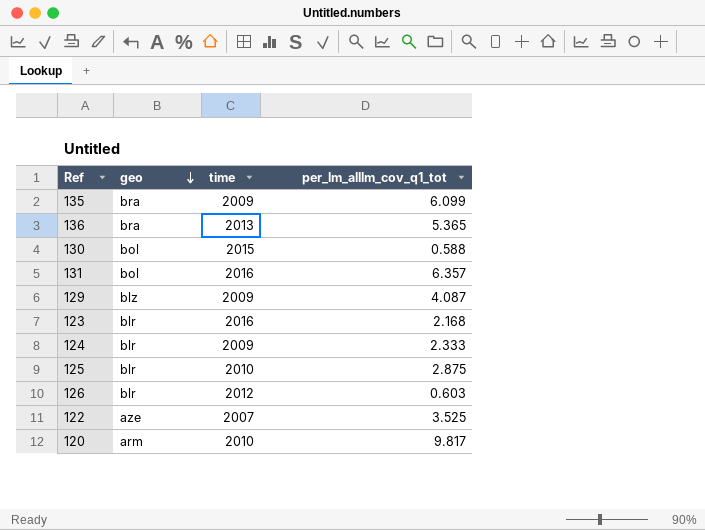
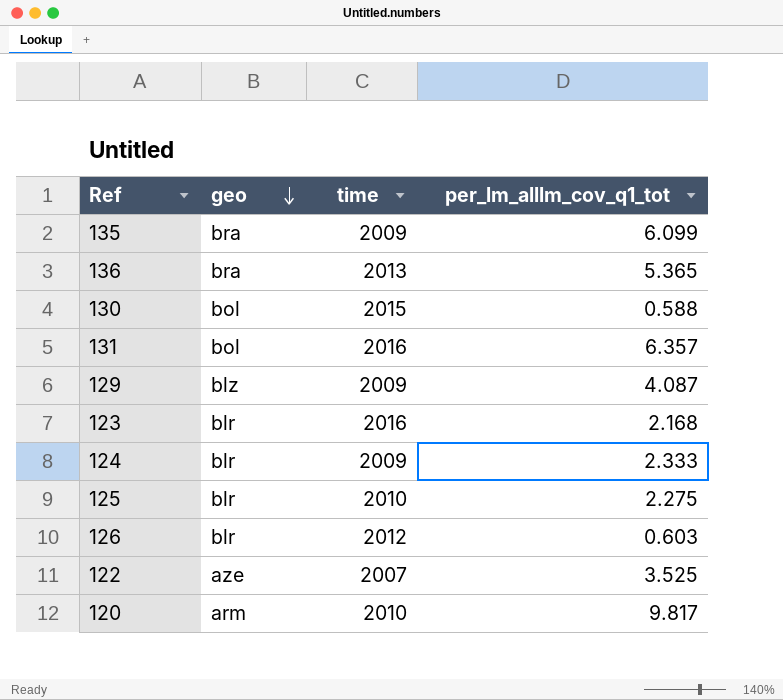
125 | per_lm_alllm_cov_q1_tot: 2.875 -> 2.275

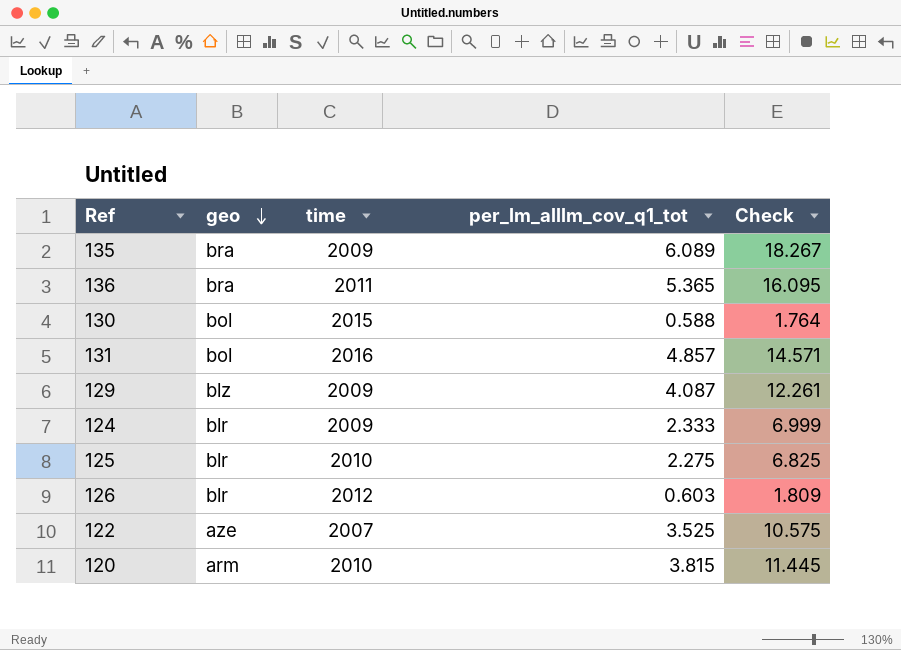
column Check | formula: none -> [per_lm_alllm_cov_q1_tot] * 3
row 123: blr | 2016 | 2.168 -> none
135 | per_lm_alllm_cov_q1_tot: 6.099 -> 6.089
136 | time: 2013 -> 2011
131 | per_lm_alllm_cov_q1_tot: 6.357 -> 4.857
120 | per_lm_alllm_cov_q1_tot: 9.817 -> 3.815

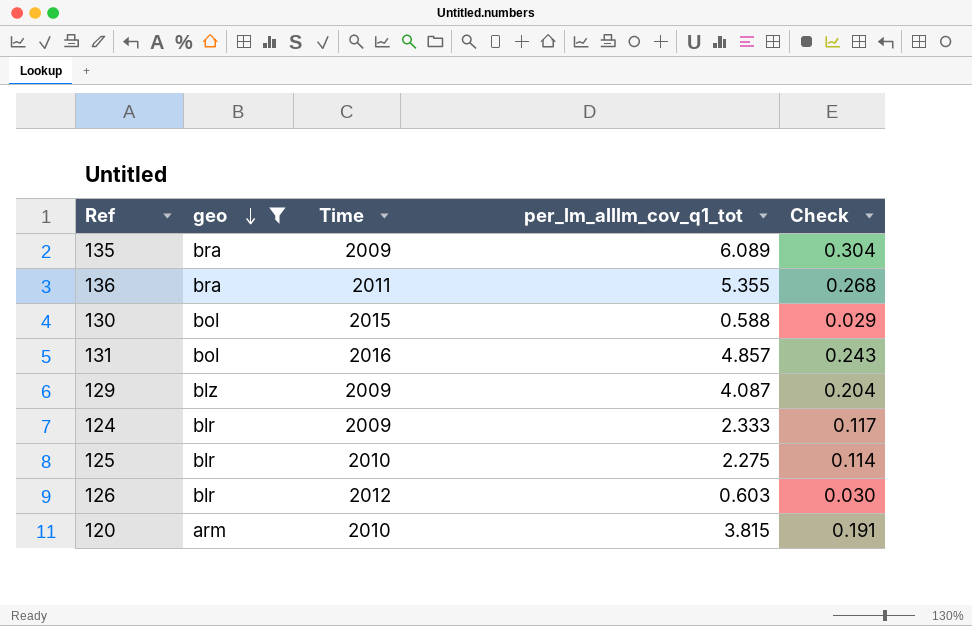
filter: none -> geo != aze
column name: time -> Time
column Check | formula: [per_lm_alllm_cov_q1_tot] * 3 -> [per_lm_alllm_cov_q1_tot] * 0.05
136 | per_lm_alllm_cov_q1_tot: 5.365 -> 5.355

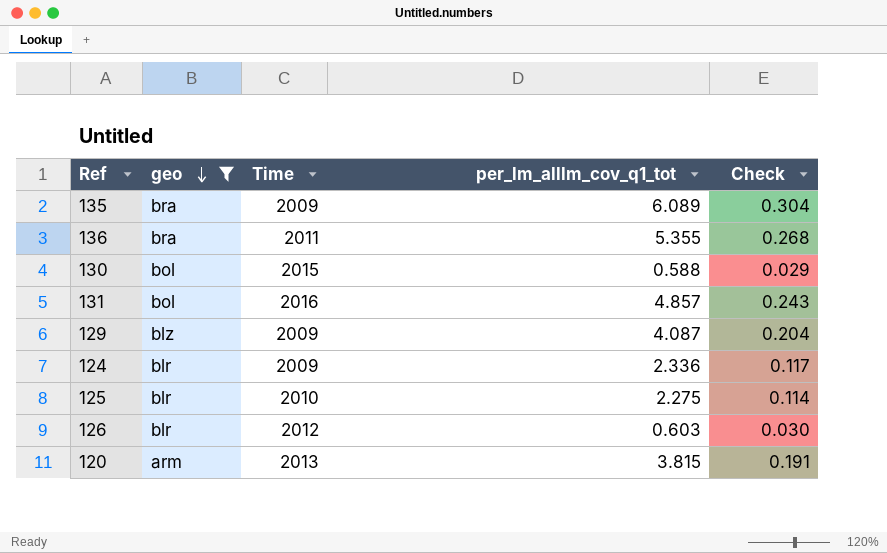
124 | per_lm_alllm_cov_q1_tot: 2.333 -> 2.336
120 | Time: 2010 -> 2013

